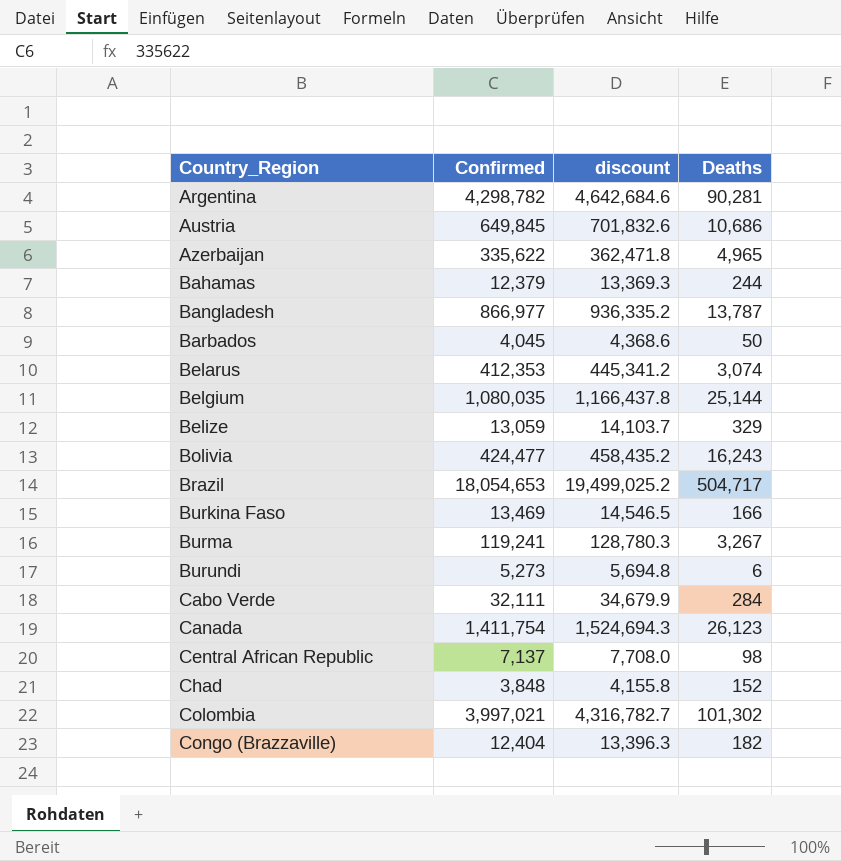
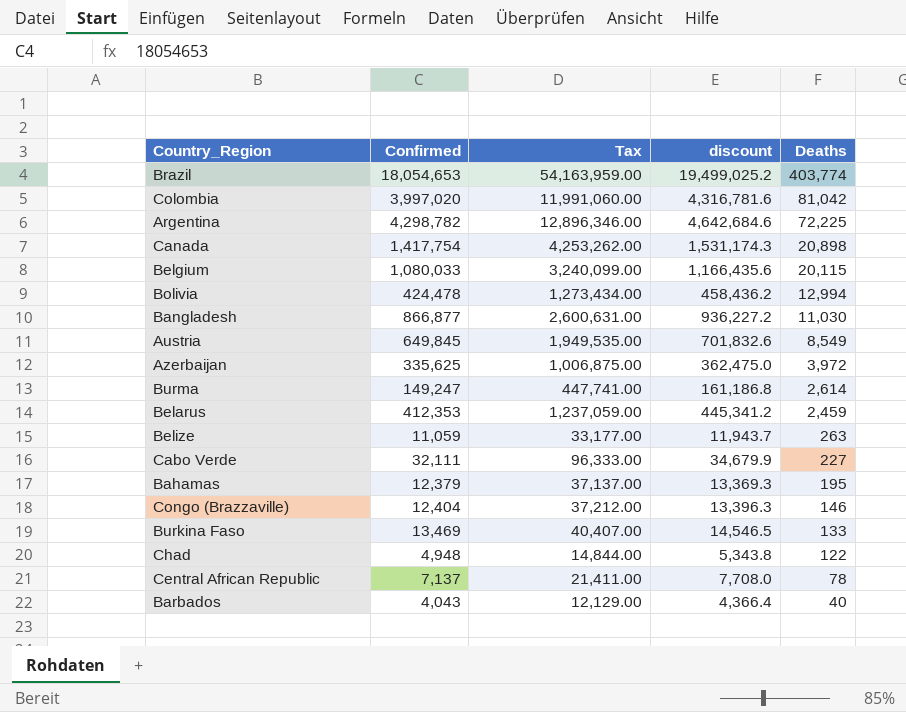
row order: Country_Region ascending -> Deaths descending
column Tax | formula: none -> [Confirmed] * 3
row Burundi: 5,273 | 5,694.8 | 6 -> none
Brazil | Deaths: 504,717 -> 403,774
Colombia | Confirmed: 3,997,021 -> 3,997,020
Colombia | discount: 4,316,782.7 -> 4,316,781.6
Colombia | Deaths: 101,302 -> 81,042
Argentina | Deaths: 90,281 -> 72,225
Canada | Confirmed: 1,411,754 -> 1,417,754
Canada | discount: 1,524,694.3 -> 1,531,174.3
Canada | Deaths: 26,123 -> 20,898
Belgium | Confirmed: 1,080,035 -> 1,080,033
Belgium | discount: 1,166,437.8 -> 1,166,435.6
Belgium | Deaths: 25,144 -> 20,115
Bolivia | Confirmed: 424,477 -> 424,478
Bolivia | discount: 458,435.2 -> 458,436.2
Bolivia | Deaths: 16,243 -> 12,994
Bangladesh | Confirmed: 866,977 -> 866,877
Bangladesh | discount: 936,335.2 -> 936,227.2
Bangladesh | Deaths: 13,787 -> 11,030
Austria | Deaths: 10,686 -> 8,549
Azerbaijan | Confirmed: 335,622 -> 335,625
Azerbaijan | discount: 362,471.8 -> 362,475.0
Azerbaijan | Deaths: 4,965 -> 3,972
Burma | Confirmed: 119,241 -> 149,247
Burma | discount: 128,780.3 -> 161,186.8
Burma | Deaths: 3,267 -> 2,614
Belarus | Deaths: 3,074 -> 2,459
Belize | Confirmed: 13,059 -> 11,059
Belize | discount: 14,103.7 -> 11,943.7
Belize | Deaths: 329 -> 263
Cabo Verde | Deaths: 284 -> 227
Bahamas | Deaths: 244 -> 195
Congo (Brazzaville) | Deaths: 182 -> 146
Burkina Faso | Deaths: 166 -> 133
Chad | Confirmed: 3,848 -> 4,948
Chad | discount: 4,155.8 -> 5,343.8
Chad | Deaths: 152 -> 122
Central African Republic | Deaths: 98 -> 78
Barbados | Confirmed: 4,045 -> 4,043
Barbados | discount: 4,368.6 -> 4,366.4
Barbados | Deaths: 50 -> 40

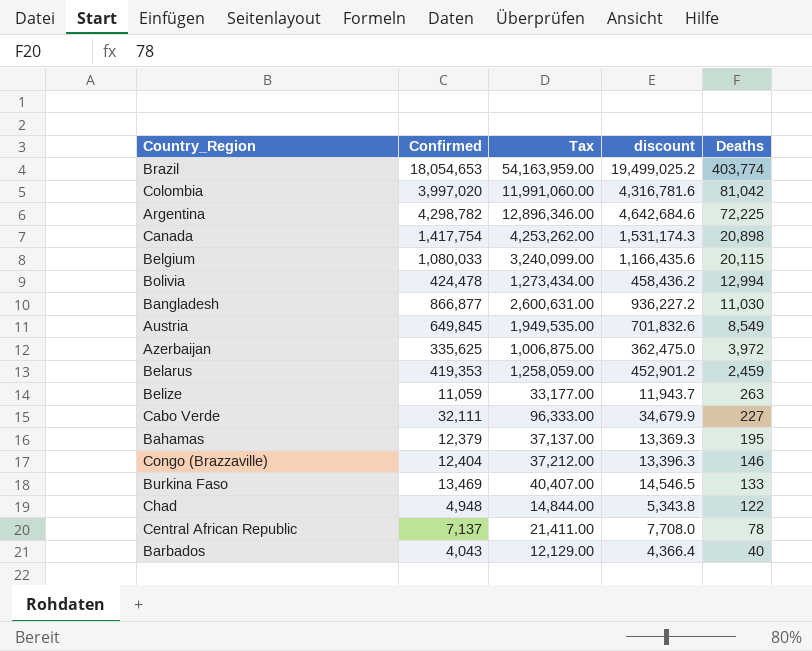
row Burma: 149,247 | 447,741.00 | 161,186.8 | 2,614 -> none
Belarus | Confirmed: 412,353 -> 419,353
Belarus | Tax: 1,237,059.00 -> 1,258,059.00
Belarus | discount: 445,341.2 -> 452,901.2

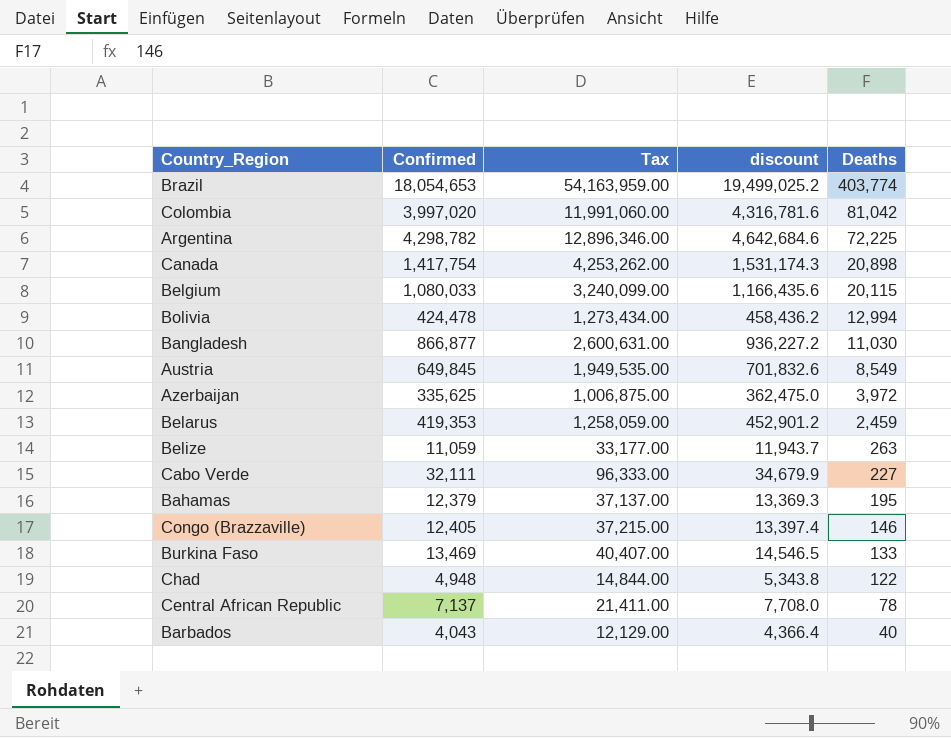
Congo (Brazzaville) | Confirmed: 12,404 -> 12,405
Congo (Brazzaville) | Tax: 37,212.00 -> 37,215.00
Congo (Brazzaville) | discount: 13,396.3 -> 13,397.4

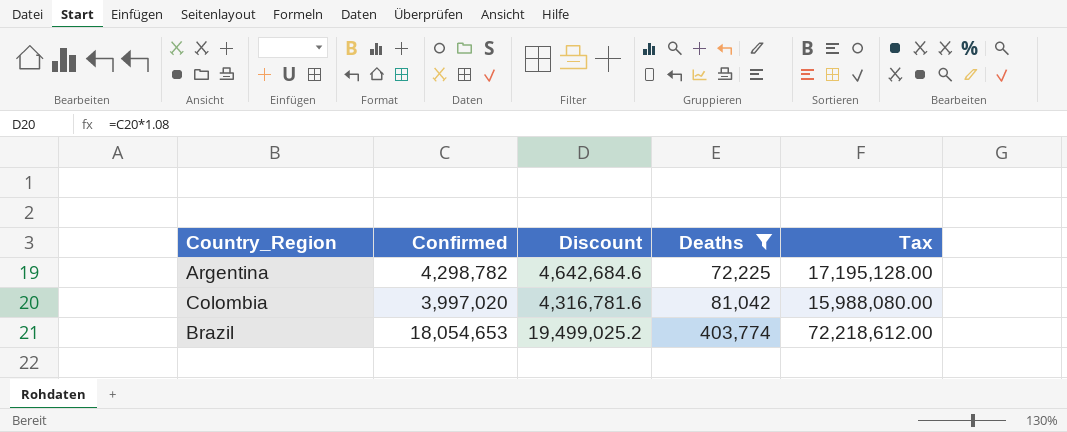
filter: none -> Deaths >= 72,225
row order: Deaths descending -> Deaths ascending
column name: discount -> Discount
column Tax | formula: [Confirmed] * 3 -> [Confirmed] * 4
column Tax | position: 3 -> 5

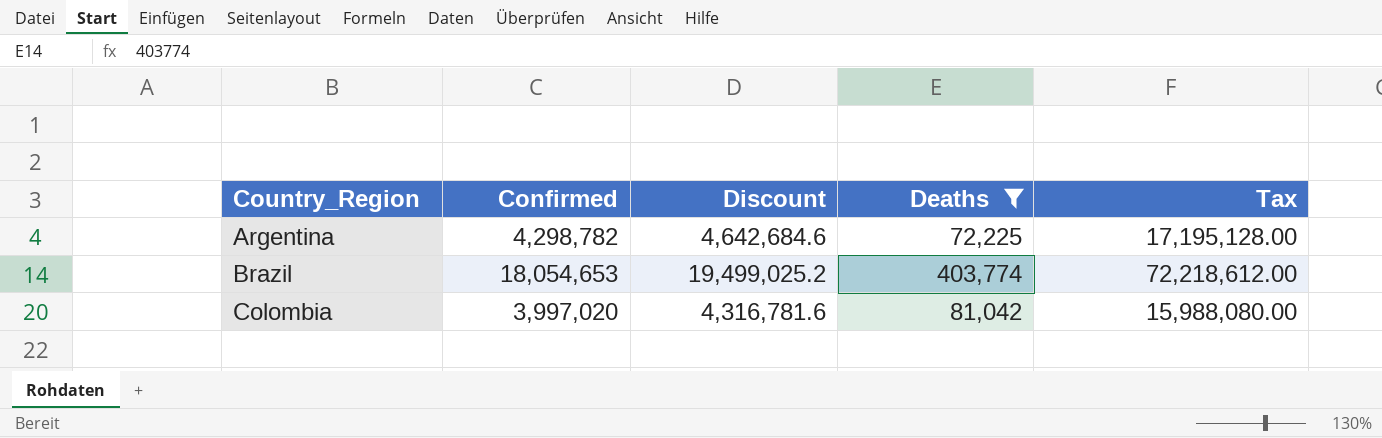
row order: Deaths ascending -> Country_Region ascending

